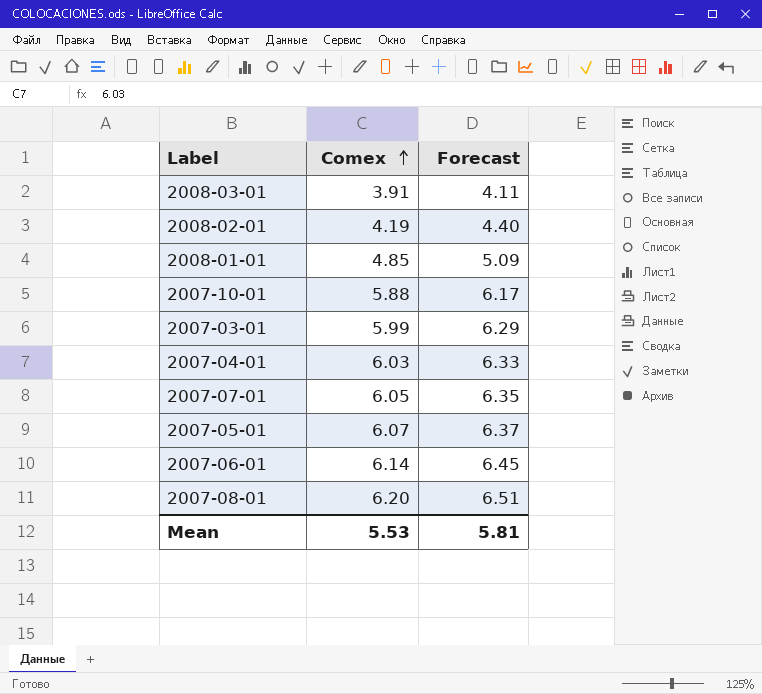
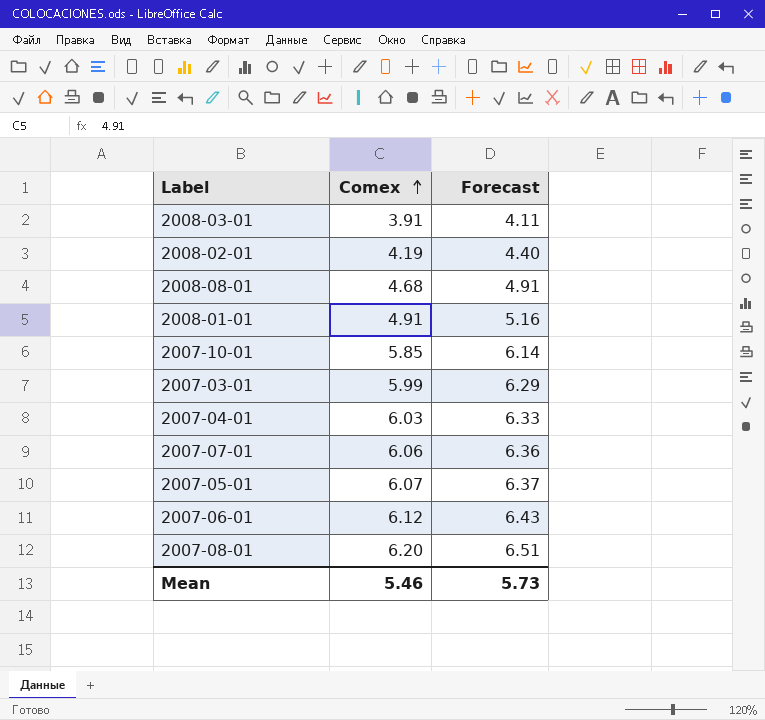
row 2008-08-01: none -> 4.68 | 4.91
2008-01-01 | Comex: 4.85 -> 4.91
2008-01-01 | Forecast: 5.09 -> 5.16
2007-10-01 | Comex: 5.88 -> 5.85
2007-10-01 | Forecast: 6.17 -> 6.14
2007-07-01 | Comex: 6.05 -> 6.06
2007-07-01 | Forecast: 6.35 -> 6.36
2007-06-01 | Comex: 6.14 -> 6.12
2007-06-01 | Forecast: 6.45 -> 6.43
Mean | Comex: 5.53 -> 5.46
Mean | Forecast: 5.81 -> 5.73

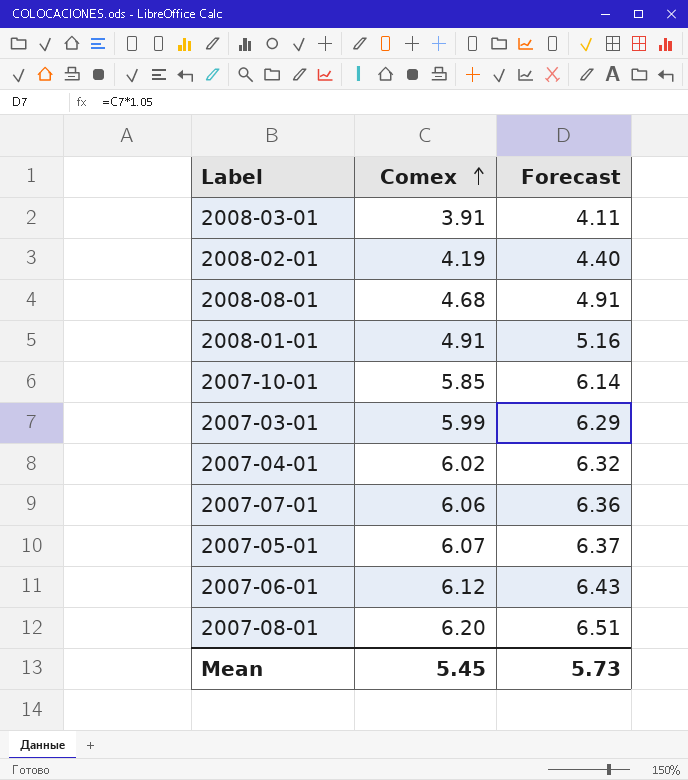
2007-04-01 | Comex: 6.03 -> 6.02
2007-04-01 | Forecast: 6.33 -> 6.32
Mean | Comex: 5.46 -> 5.45

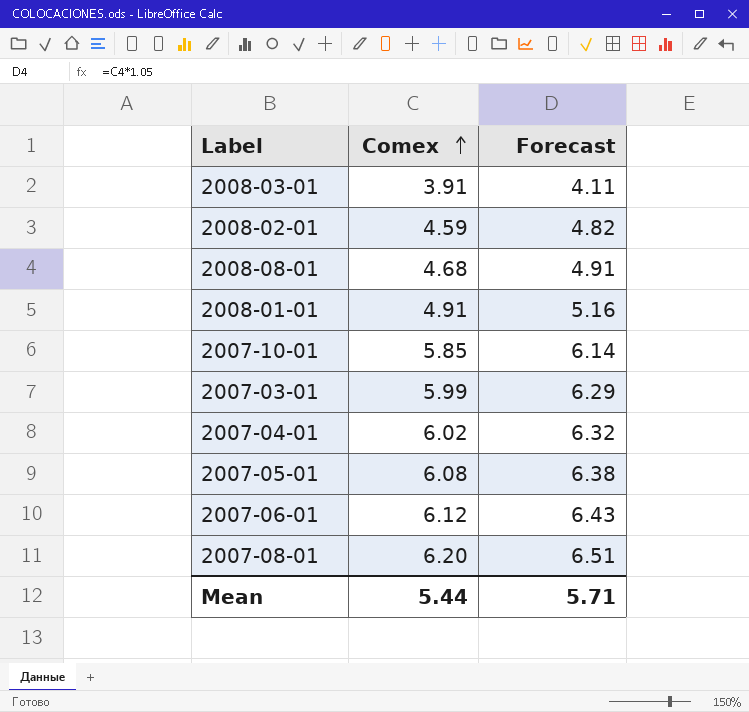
row 2007-07-01: 6.06 | 6.36 -> none
2008-02-01 | Comex: 4.19 -> 4.59
2008-02-01 | Forecast: 4.40 -> 4.82
2007-05-01 | Comex: 6.07 -> 6.08
2007-05-01 | Forecast: 6.37 -> 6.38
Mean | Comex: 5.45 -> 5.44
Mean | Forecast: 5.73 -> 5.71

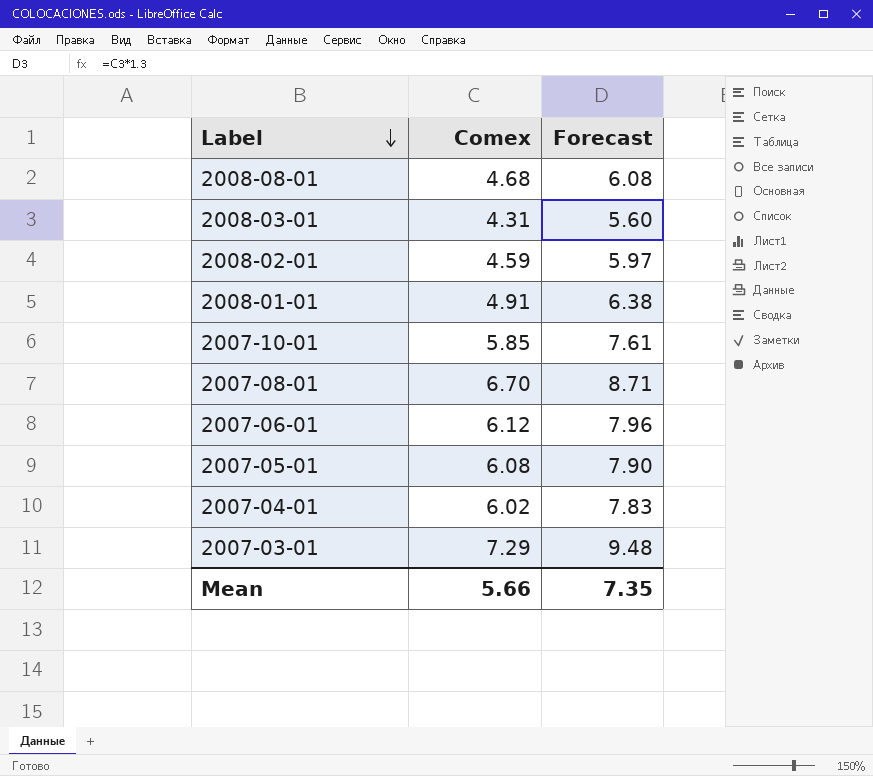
row order: Comex ascending -> Label descending
column Forecast | formula: [Comex] * 1.05 -> [Comex] * 1.3
2008-03-01 | Comex: 3.91 -> 4.31
2007-08-01 | Comex: 6.20 -> 6.70
2007-03-01 | Comex: 5.99 -> 7.29
Mean | Comex: 5.44 -> 5.66
Mean | Forecast: 5.71 -> 7.35

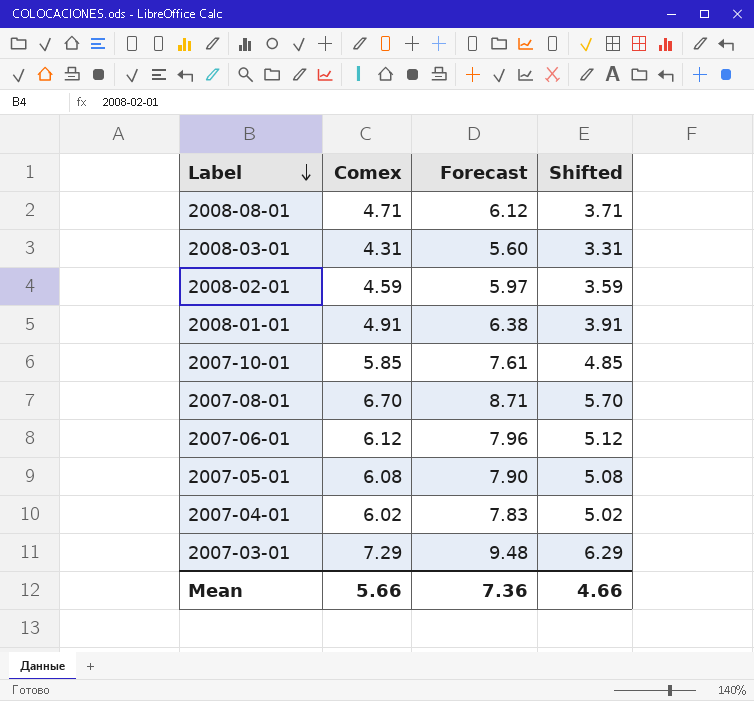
column Shifted | formula: none -> [Comex] - 1
2008-08-01 | Comex: 4.68 -> 4.71
2008-08-01 | Forecast: 6.08 -> 6.12
Mean | Forecast: 7.35 -> 7.36

